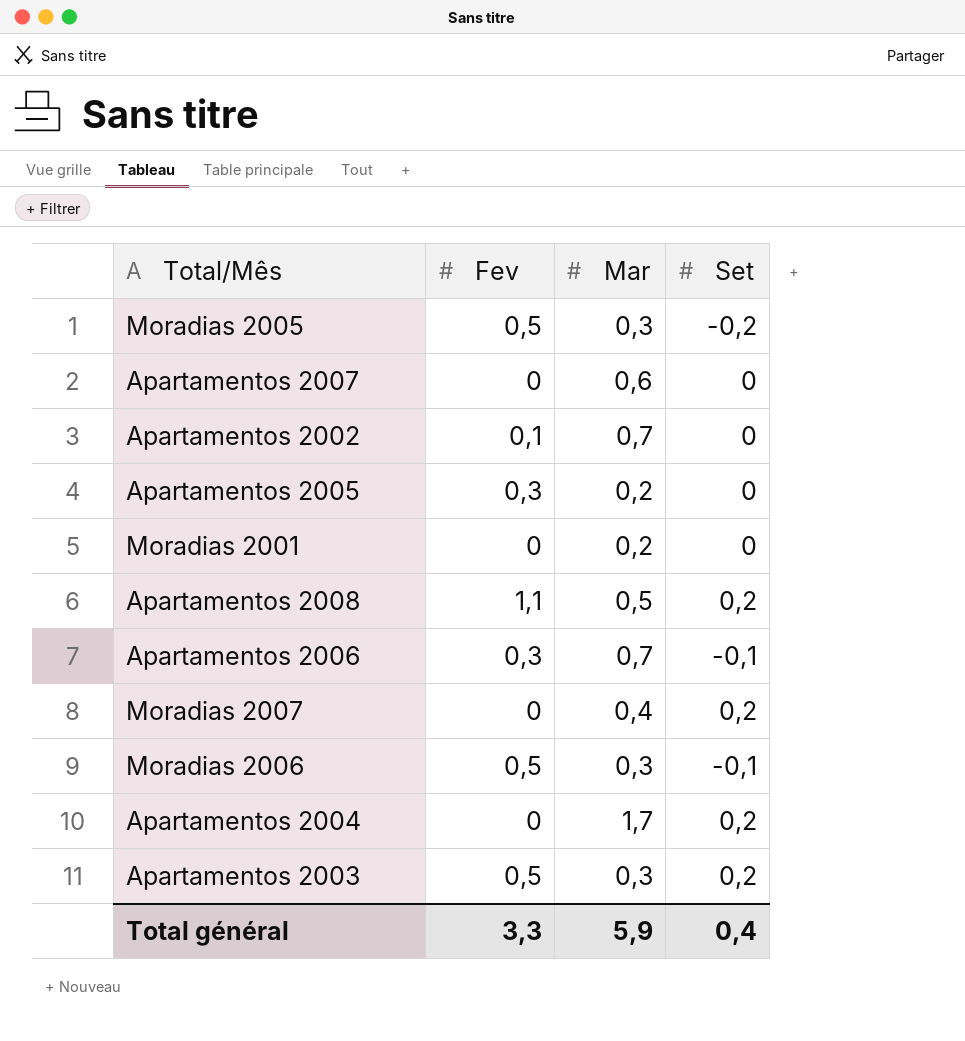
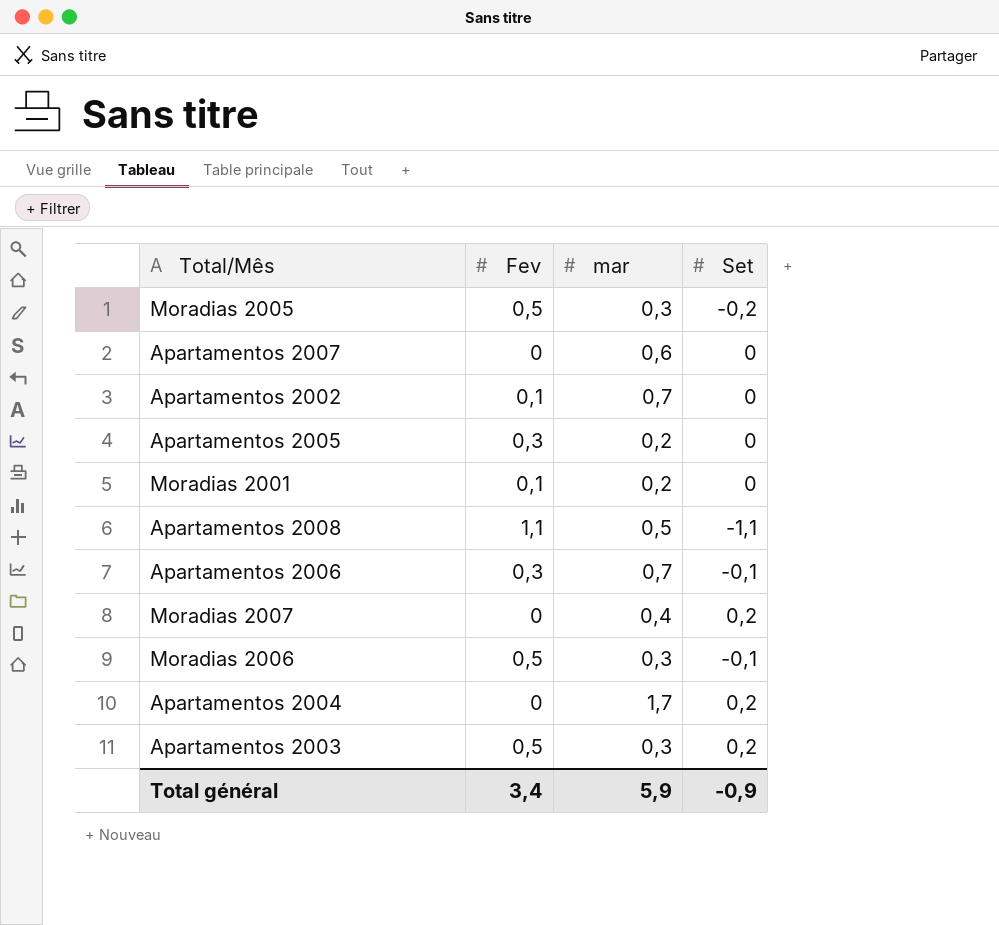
column name: Mar -> mar
Moradias 2001 | Fev: 0 -> 0,1
Apartamentos 2008 | Set: 0,2 -> -1,1
Total général | Fev: 3,3 -> 3,4
Total général | Set: 0,4 -> -0,9

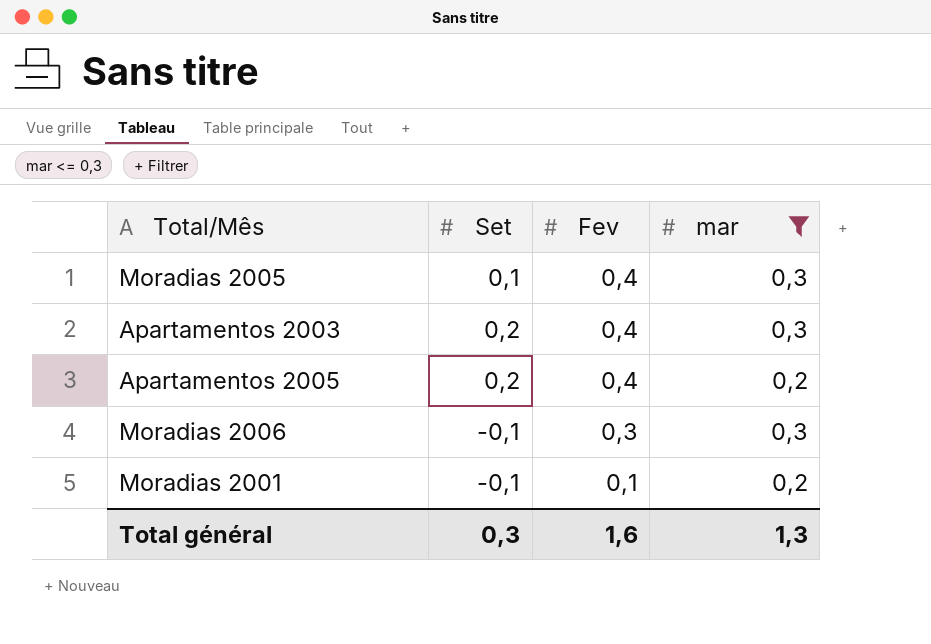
filter: none -> mar <= 0,3
row order: none -> Fev descending
column Set | position: 4 -> 2
Moradias 2005 | Set: -0,2 -> 0,1
Moradias 2005 | Fev: 0,5 -> 0,4
Apartamentos 2003 | Fev: 0,5 -> 0,4
Apartamentos 2005 | Set: 0 -> 0,2
Apartamentos 2005 | Fev: 0,3 -> 0,4
Moradias 2006 | Fev: 0,5 -> 0,3
Moradias 2001 | Set: 0 -> -0,1
Total général | Set: -0,9 -> 0,3
Total général | Fev: 3,4 -> 1,6
Total général | mar: 5,9 -> 1,3

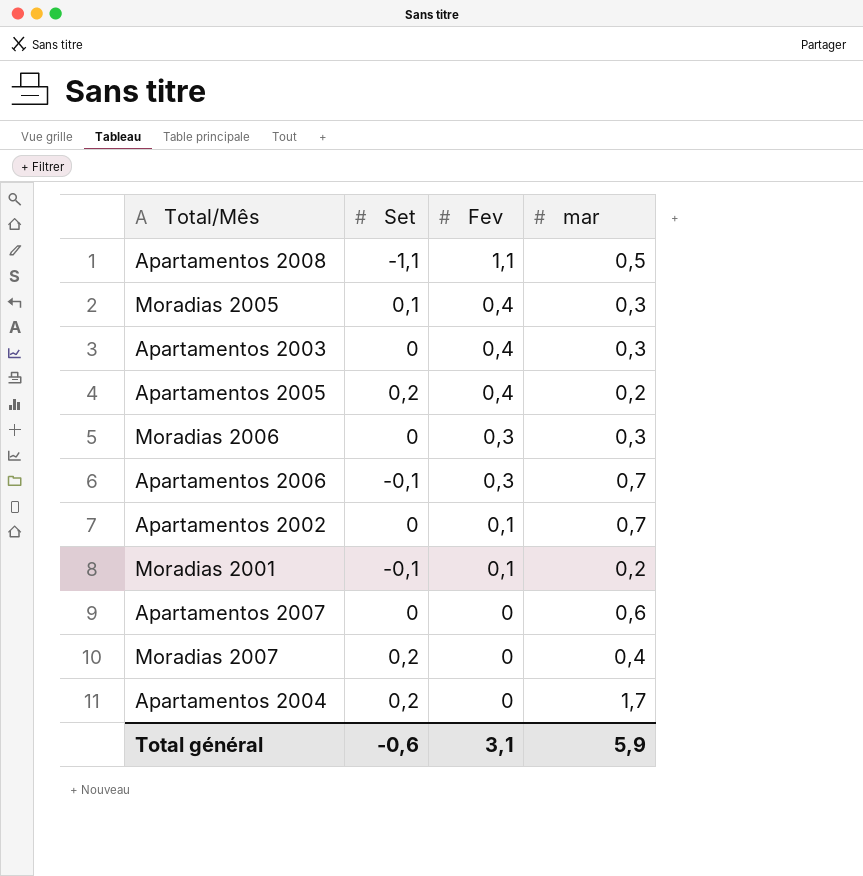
filter: mar <= 0,3 -> none
Apartamentos 2003 | Set: 0,2 -> 0
Moradias 2006 | Set: -0,1 -> 0
Total général | Set: 0,3 -> -0,6
Total général | Fev: 1,6 -> 3,1
Total général | mar: 1,3 -> 5,9

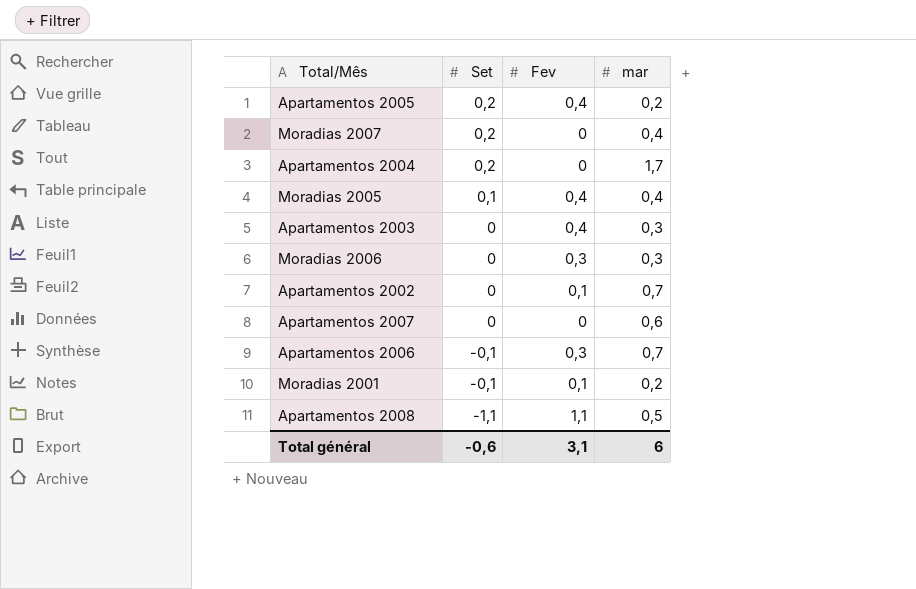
row order: Fev descending -> Set descending
Moradias 2005 | mar: 0,3 -> 0,4
Total général | mar: 5,9 -> 6

